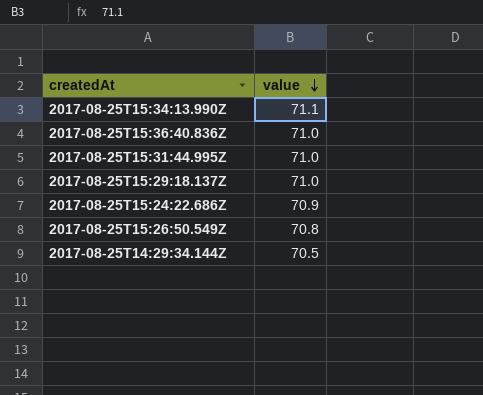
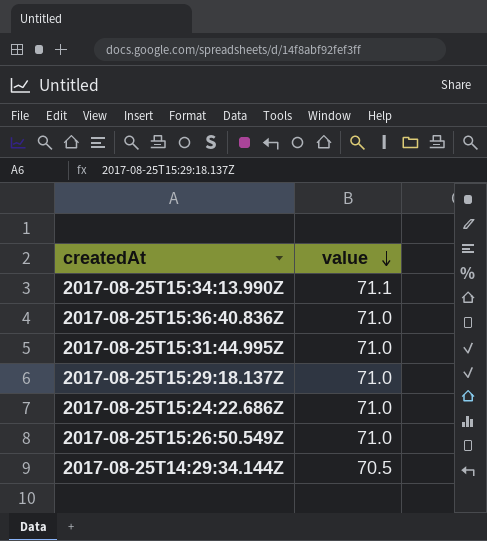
2017-08-25T15:24:22.686Z | value: 70.9 -> 71.0
2017-08-25T15:26:50.549Z | value: 70.8 -> 71.0

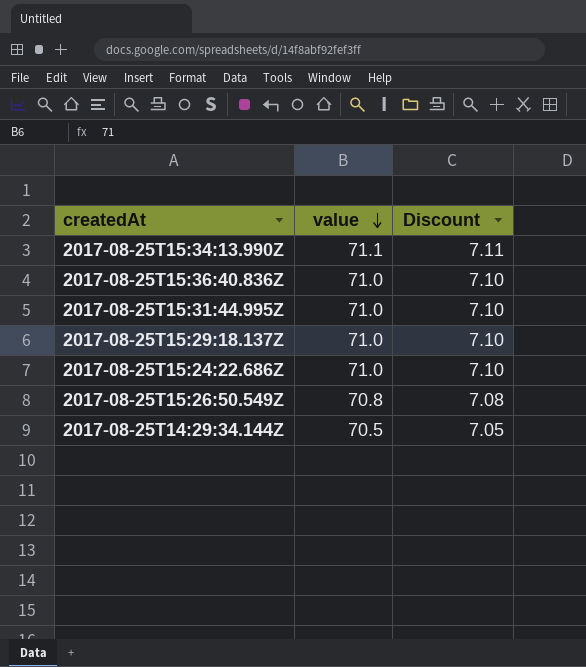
column Discount | formula: none -> [value] * 0.1
2017-08-25T15:26:50.549Z | value: 71.0 -> 70.8

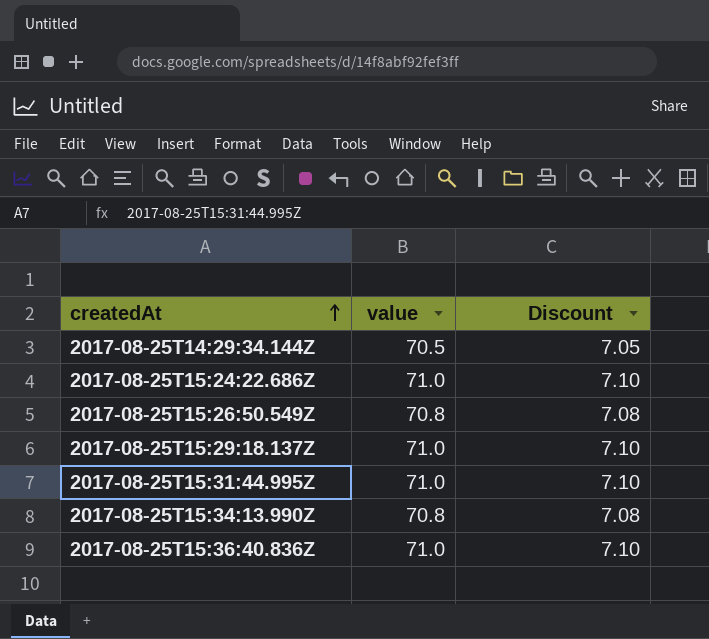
row order: value descending -> createdAt ascending
2017-08-25T15:34:13.990Z | value: 71.1 -> 70.8
2017-08-25T15:34:13.990Z | Discount: 7.11 -> 7.08

